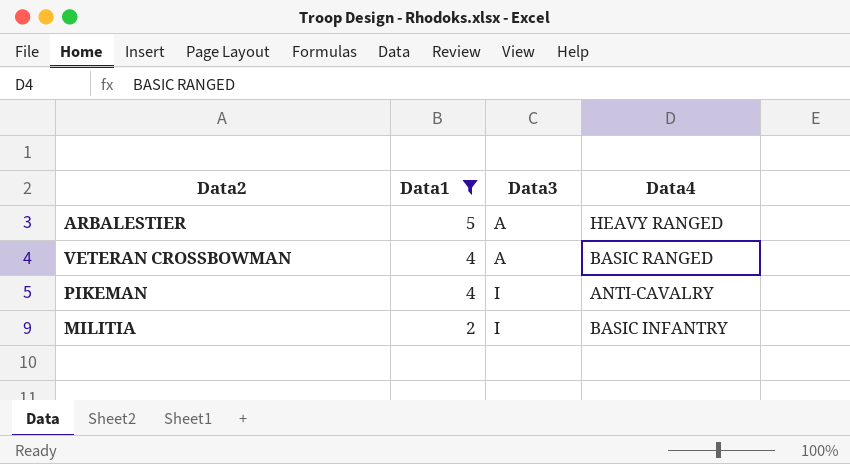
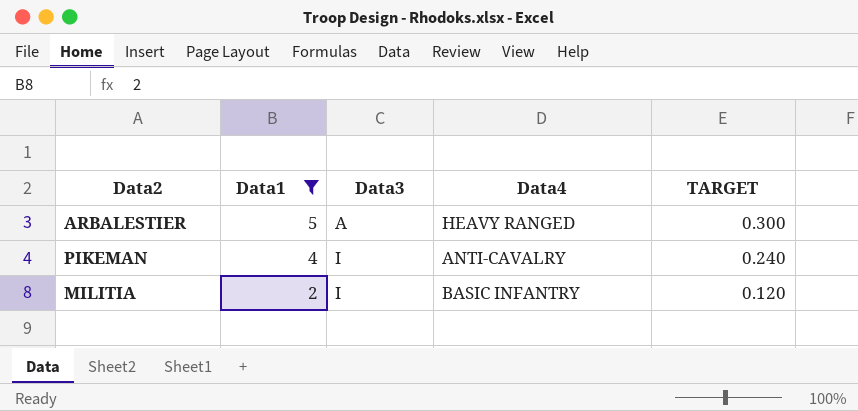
column TARGET | formula: none -> [Data1] * 0.06
row VETERAN CROSSBOWMAN: 4 | A | BASIC RANGED -> none

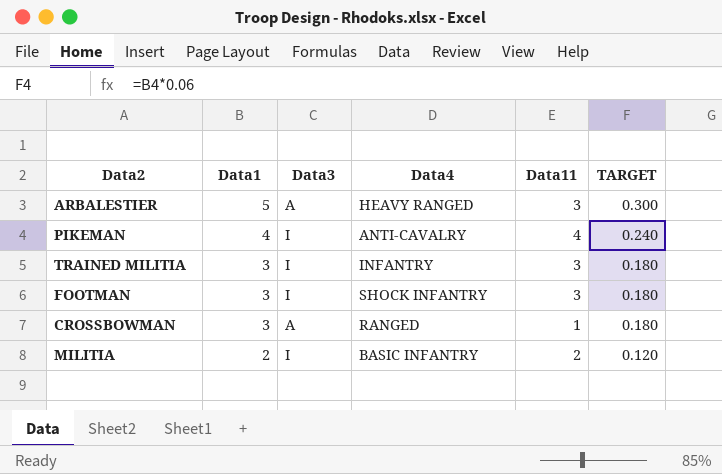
filter: Data1 != 3 -> none
column Data11 | position: none -> 5

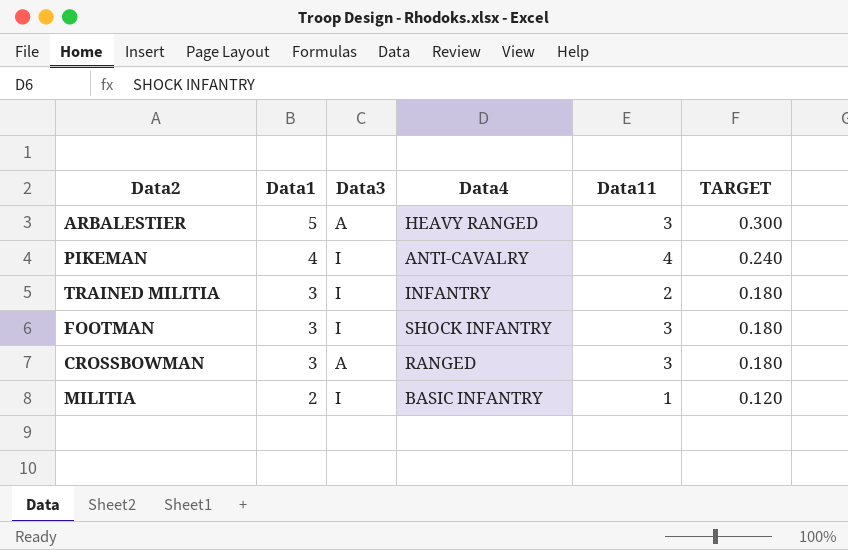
TRAINED MILITIA | Data11: 3 -> 2
CROSSBOWMAN | Data11: 1 -> 3
MILITIA | Data11: 2 -> 1

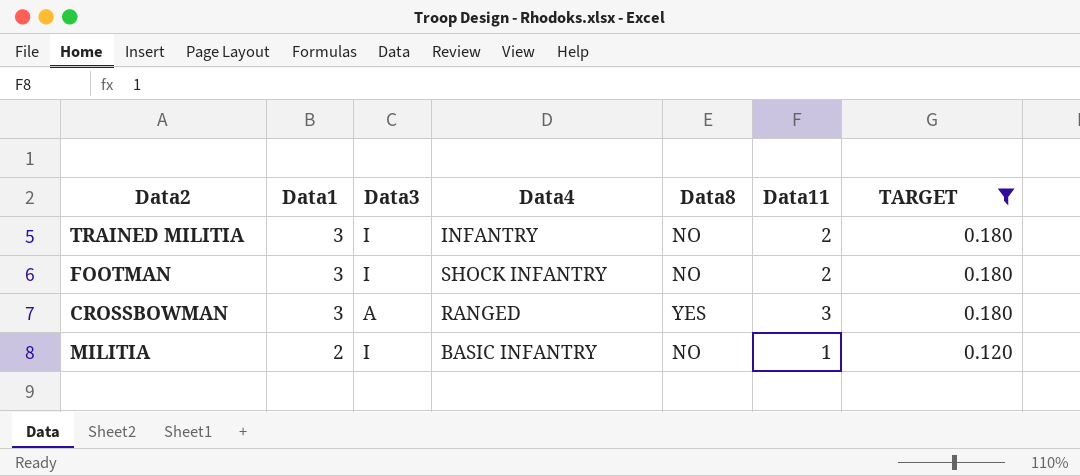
filter: none -> TARGET <= 0.180
column Data8 | position: none -> 5
FOOTMAN | Data11: 3 -> 2

